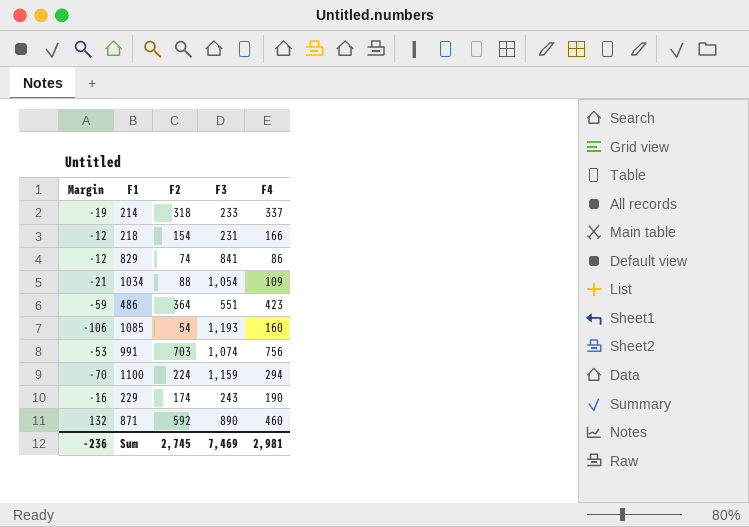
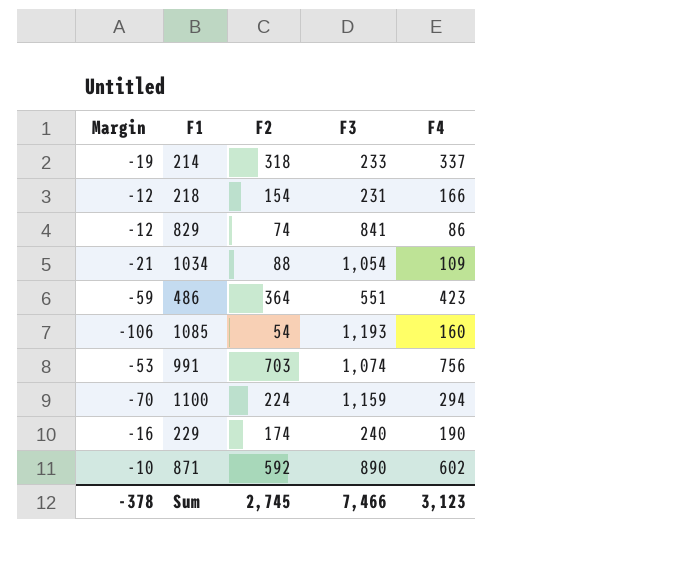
229 | F3: 243 -> 240
871 | Margin: 132 -> -10
871 | F4: 460 -> 602
Sum | Margin: -236 -> -378
Sum | F3: 7,469 -> 7,466
Sum | F4: 2,981 -> 3,123

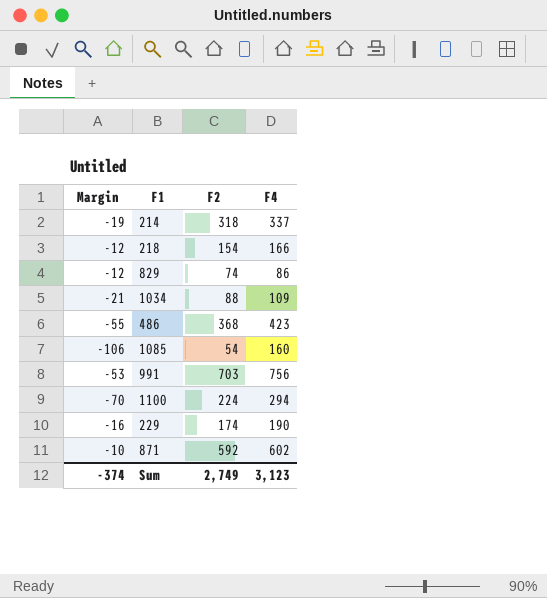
column F3 | position: 4 -> none
486 | Margin: -59 -> -55
486 | F2: 364 -> 368
Sum | Margin: -378 -> -374
Sum | F2: 2,745 -> 2,749

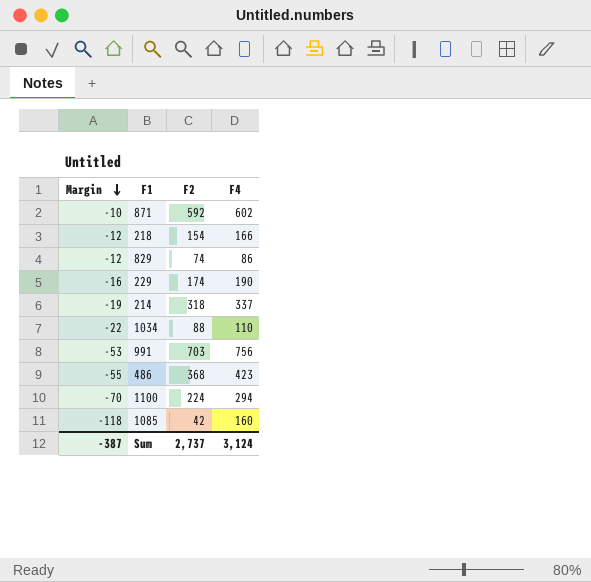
row order: none -> Margin descending
1034 | Margin: -21 -> -22
1034 | F4: 109 -> 110
1085 | Margin: -106 -> -118
1085 | F2: 54 -> 42
Sum | Margin: -374 -> -387
Sum | F2: 2,749 -> 2,737
Sum | F4: 3,123 -> 3,124

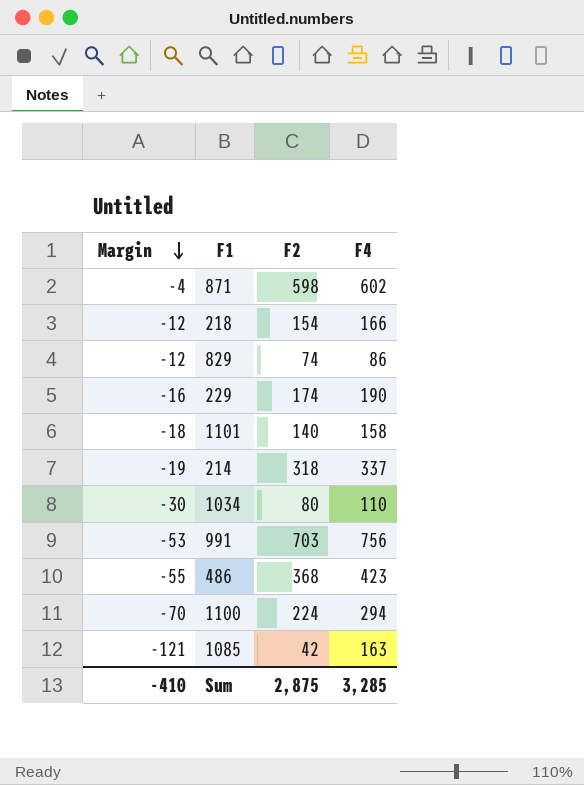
871 | Margin: -10 -> -4
871 | F2: 592 -> 598
row 1101: none -> -18 | 140 | 158
1034 | Margin: -22 -> -30
1034 | F2: 88 -> 80
1085 | Margin: -118 -> -121
1085 | F4: 160 -> 163
Sum | Margin: -387 -> -410
Sum | F2: 2,737 -> 2,875
Sum | F4: 3,124 -> 3,285

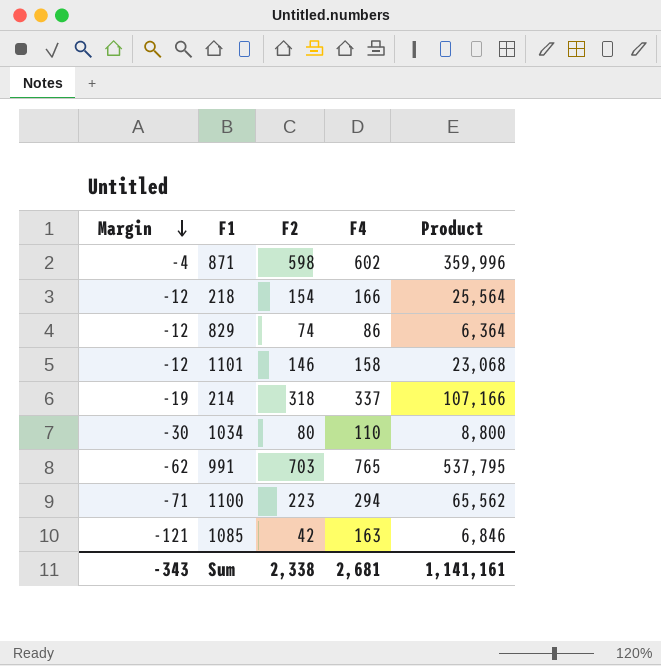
column Product | formula: none -> [F2] * [F4]
row 229: -16 | 174 | 190 -> none
row 486: -55 | 368 | 423 -> none
1101 | Margin: -18 -> -12
1101 | F2: 140 -> 146
991 | Margin: -53 -> -62
991 | F4: 756 -> 765
1100 | Margin: -70 -> -71
1100 | F2: 224 -> 223
Sum | Margin: -410 -> -343
Sum | F2: 2,875 -> 2,338
Sum | F4: 3,285 -> 2,681

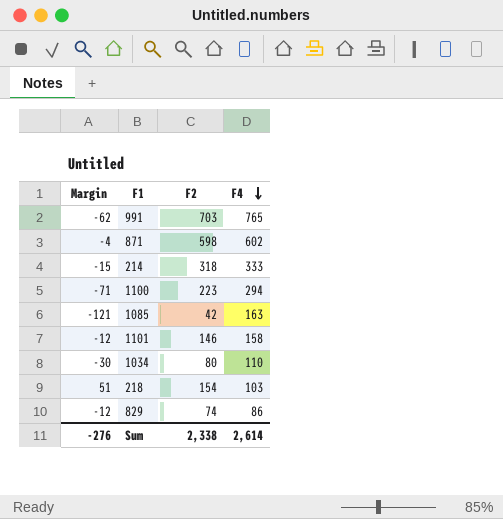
row order: Margin descending -> F4 descending
column Product | formula: [F2] * [F4] -> none
214 | Margin: -19 -> -15
214 | F4: 337 -> 333
218 | Margin: -12 -> 51
218 | F4: 166 -> 103
Sum | Margin: -343 -> -276
Sum | F4: 2,681 -> 2,614

